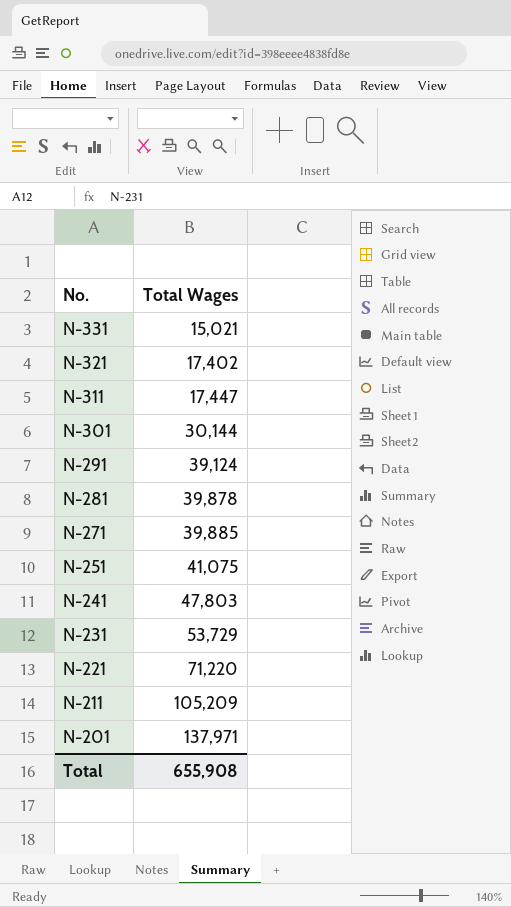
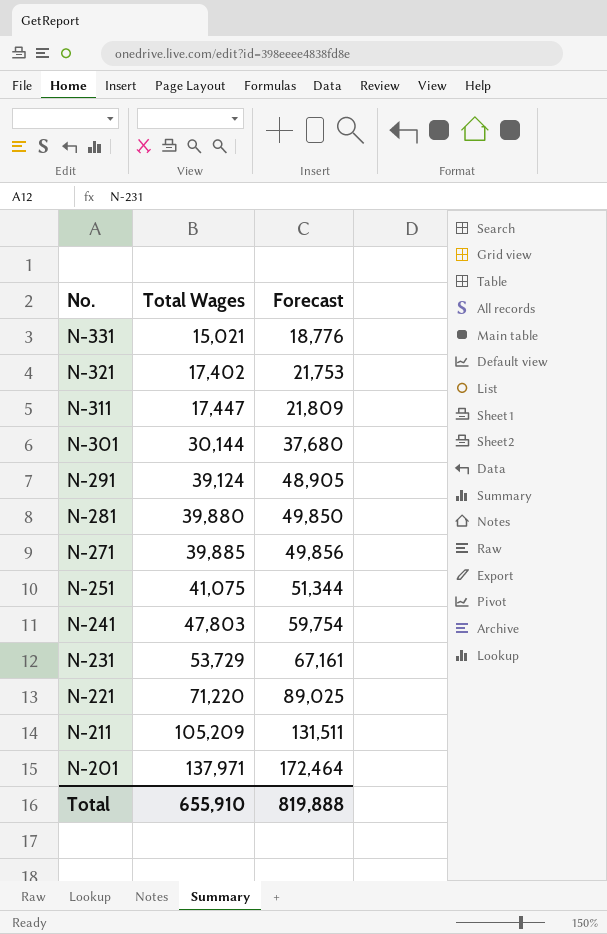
column Forecast | formula: none -> [Total Wages] * 1.25
N-281 | Total Wages: 39,878 -> 39,880
Total | Total Wages: 655,908 -> 655,910

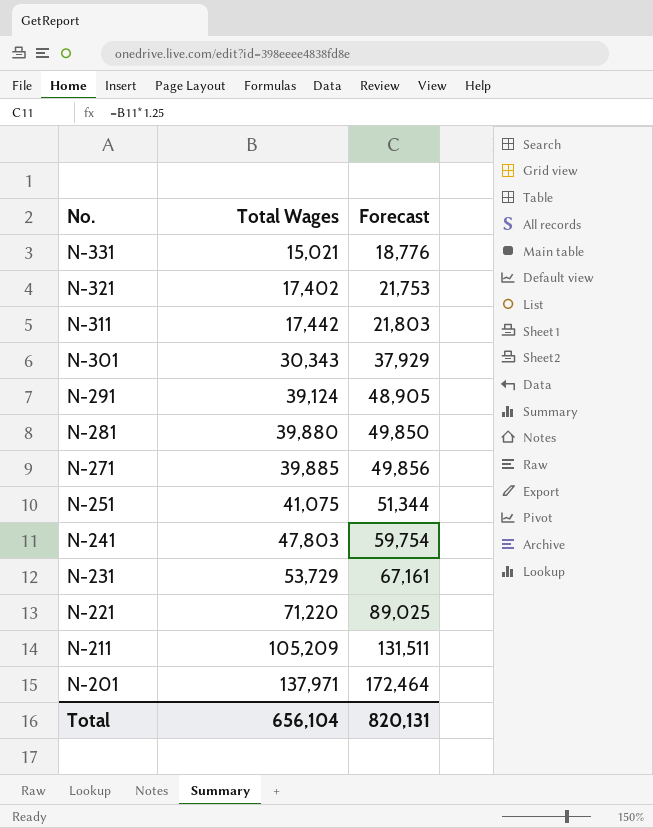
N-311 | Total Wages: 17,447 -> 17,442
N-311 | Forecast: 21,809 -> 21,803
N-301 | Total Wages: 30,144 -> 30,343
N-301 | Forecast: 37,680 -> 37,929
Total | Total Wages: 655,910 -> 656,104
Total | Forecast: 819,888 -> 820,131

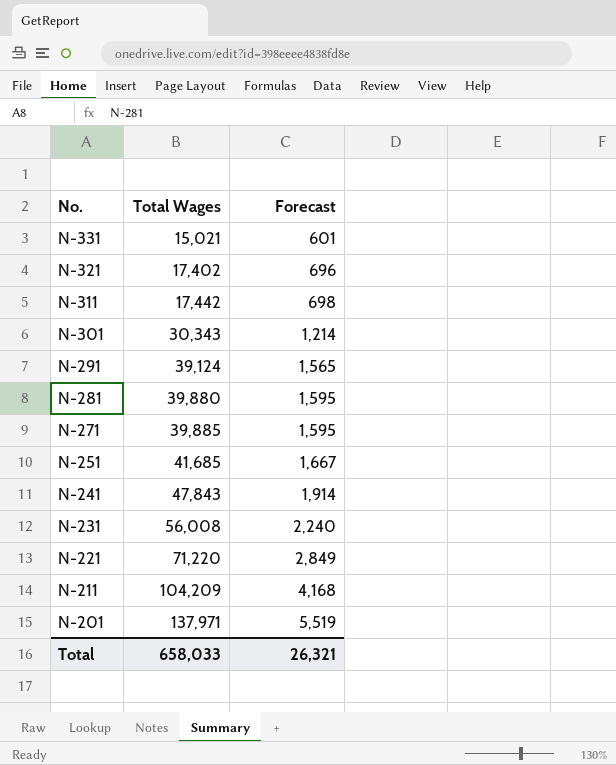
column Forecast | formula: [Total Wages] * 1.25 -> [Total Wages] * 0.04
N-251 | Total Wages: 41,075 -> 41,685
N-241 | Total Wages: 47,803 -> 47,843
N-231 | Total Wages: 53,729 -> 56,008
N-211 | Total Wages: 105,209 -> 104,209
Total | Total Wages: 656,104 -> 658,033
Total | Forecast: 820,131 -> 26,321

